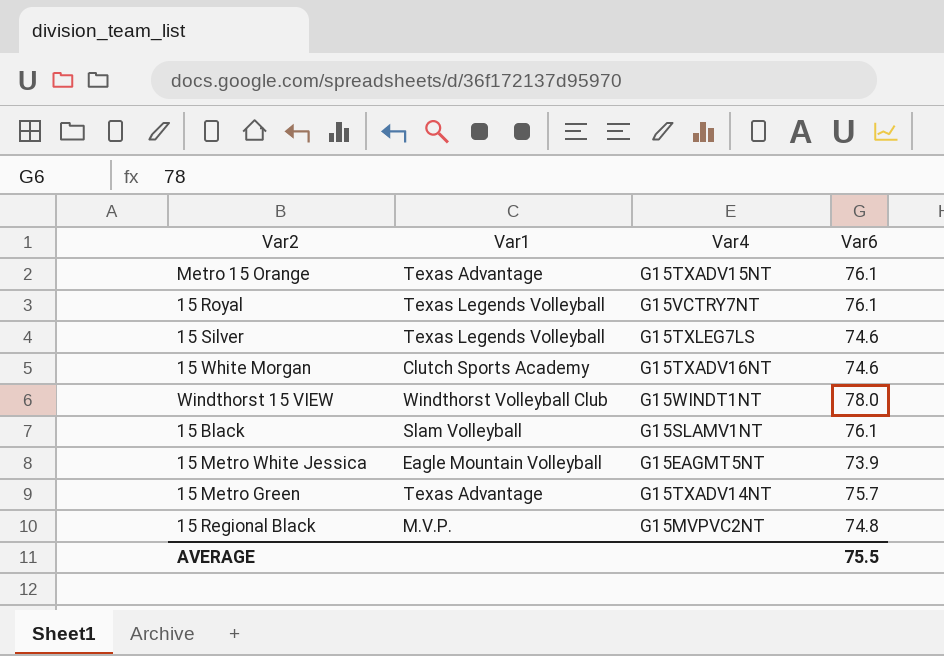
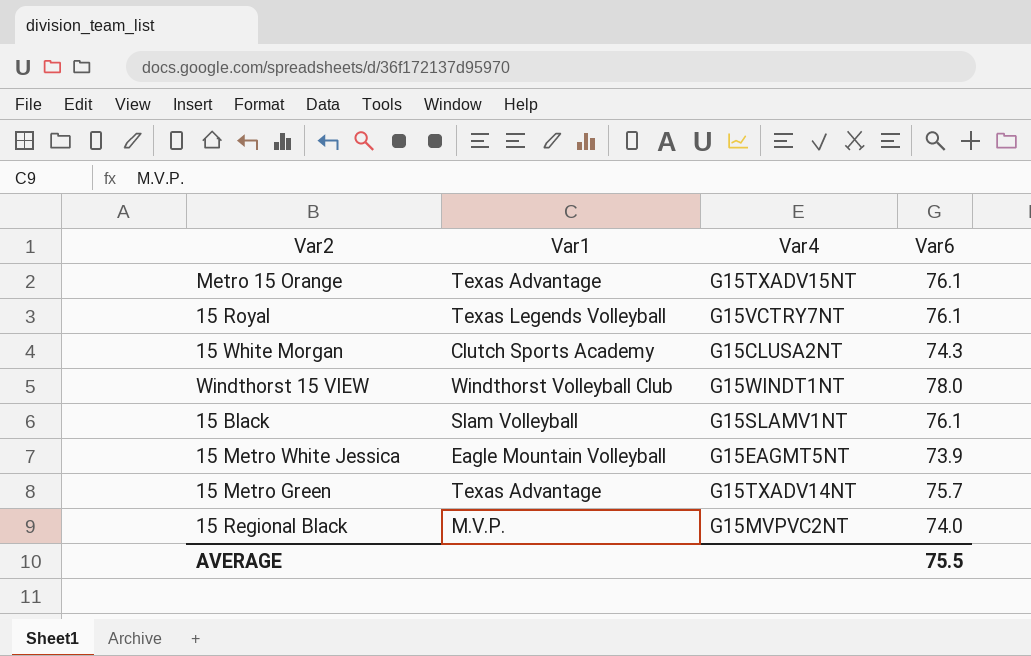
row 15 Silver: Texas Legends Volleyball | G15TXLEG7LS | 74.6 -> none
15 White Morgan | Var4: G15TXADV16NT -> G15CLUSA2NT
15 White Morgan | Var6: 74.6 -> 74.3
15 Regional Black | Var6: 74.8 -> 74.0

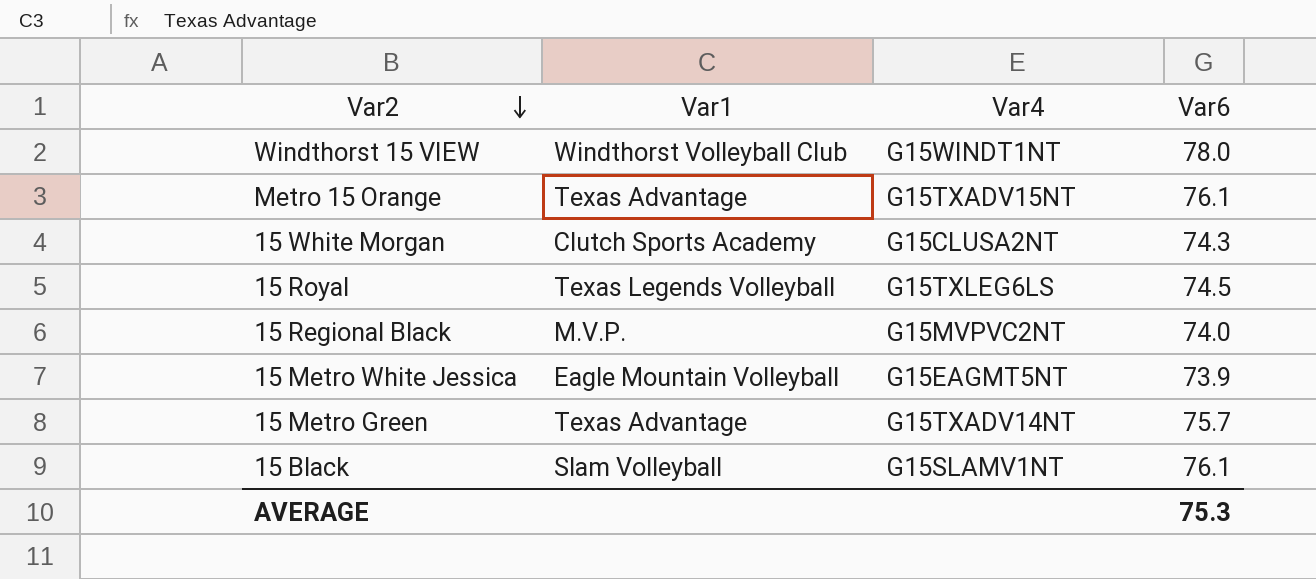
row order: none -> Var2 descending
15 Royal | Var4: G15VCTRY7NT -> G15TXLEG6LS
15 Royal | Var6: 76.1 -> 74.5
AVERAGE | Var6: 75.5 -> 75.3

